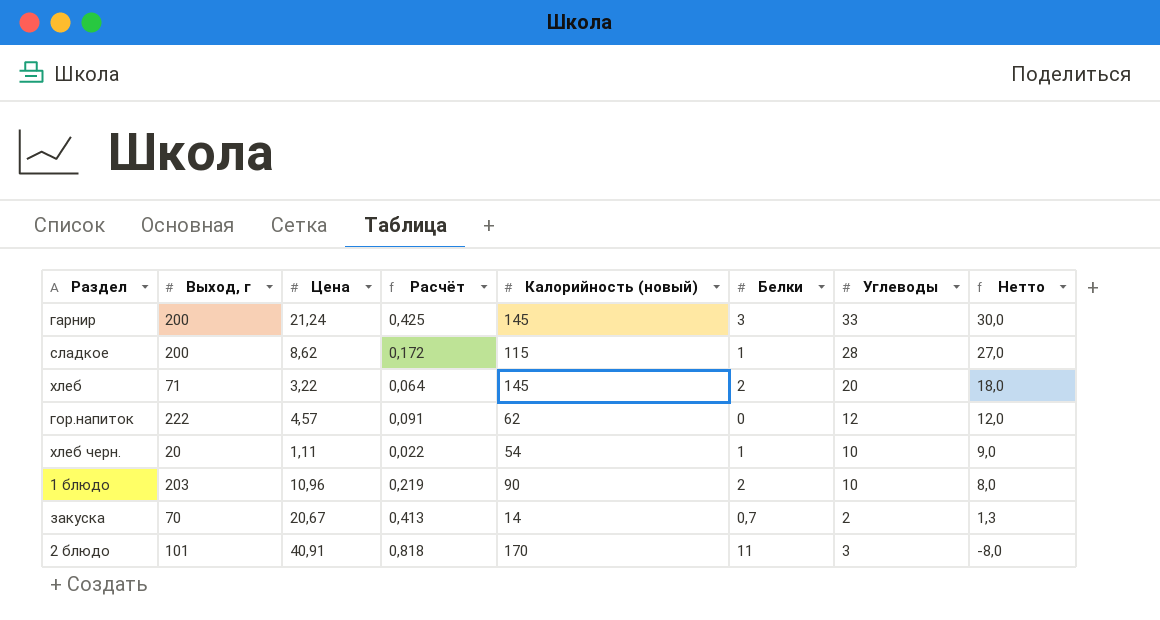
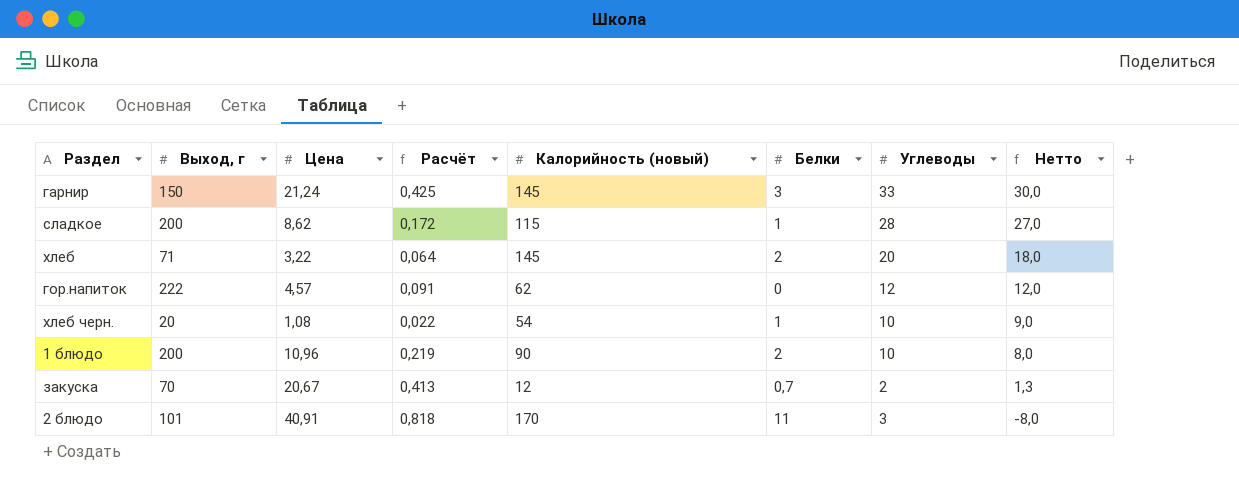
гарнир | Выход, г: 200 -> 150
хлеб черн. | Цена: 1,11 -> 1,08
1 блюдо | Выход, г: 203 -> 200
закуска | Калорийность (новый): 14 -> 12

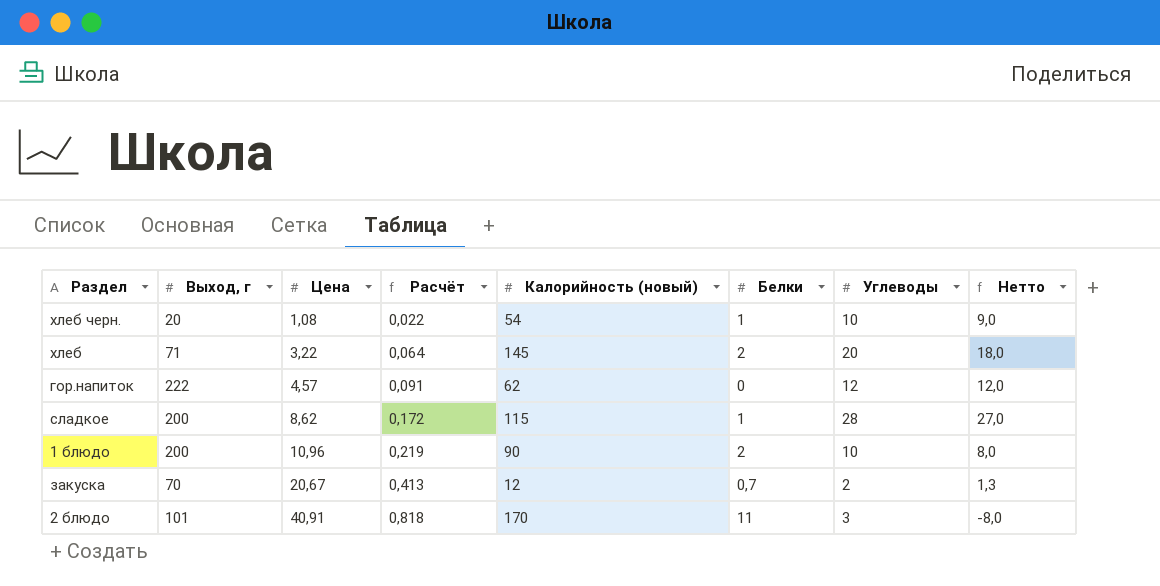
row order: Нетто descending -> Цена ascending
row гарнир: 150 | 21,24 | 0,425 | 145 | 3 | 33 | 30,0 -> none

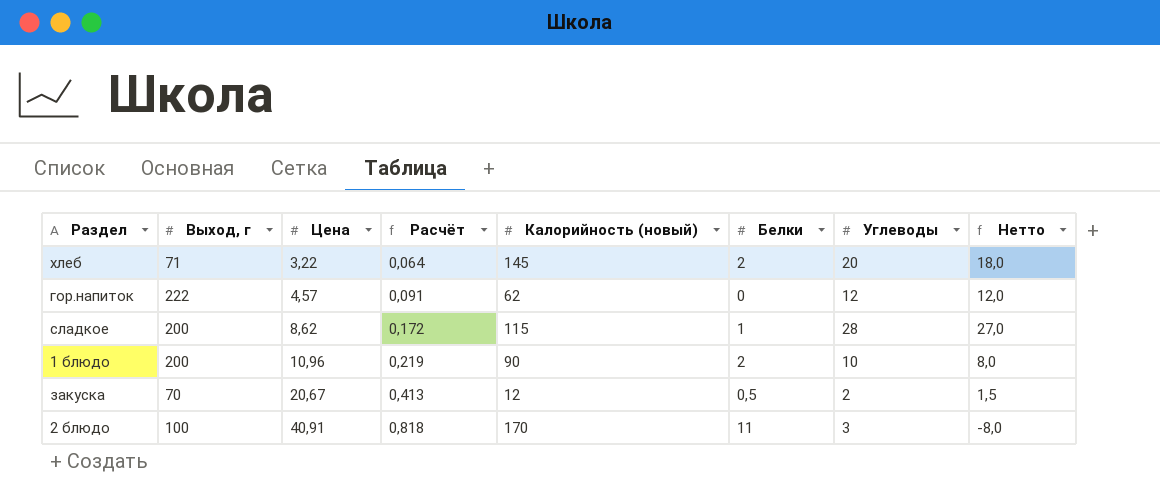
row хлеб черн.: 20 | 1,08 | 0,022 | 54 | 1 | 10 | 9,0 -> none
закуска | Белки: 0,7 -> 0,5
закуска | Нетто: 1,3 -> 1,5
2 блюдо | Выход, г: 101 -> 100

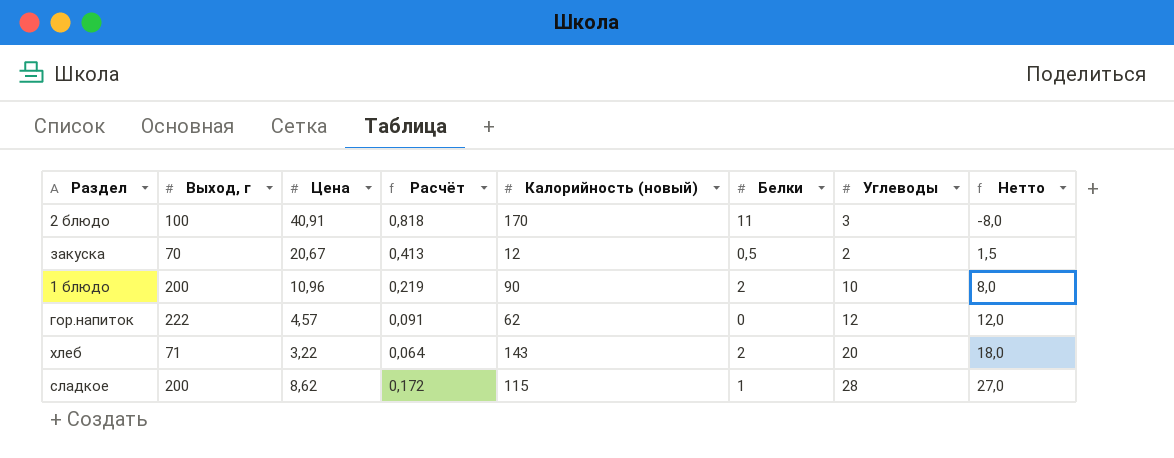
row order: Цена ascending -> Нетто ascending
хлеб | Калорийность (новый): 145 -> 143

